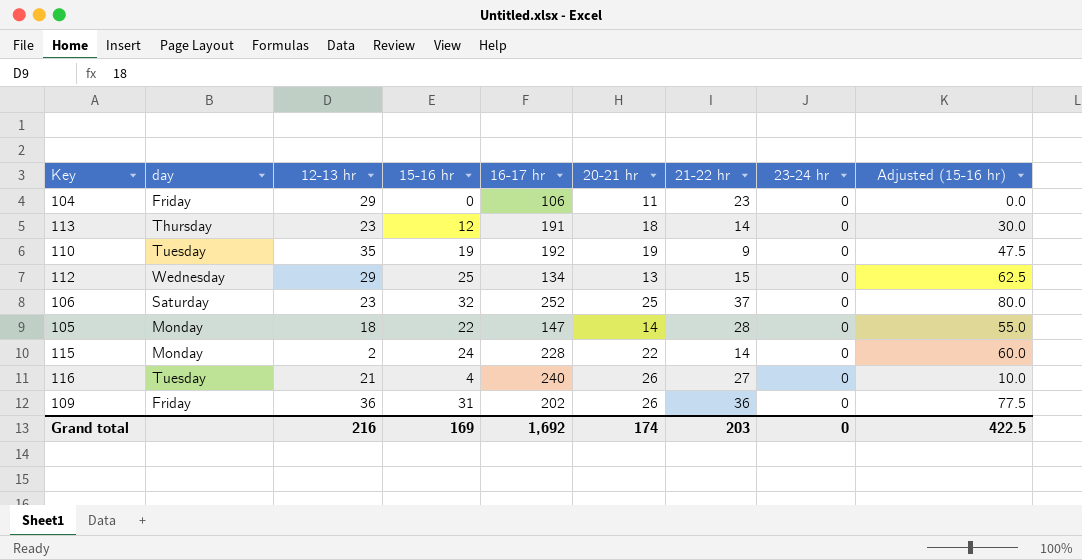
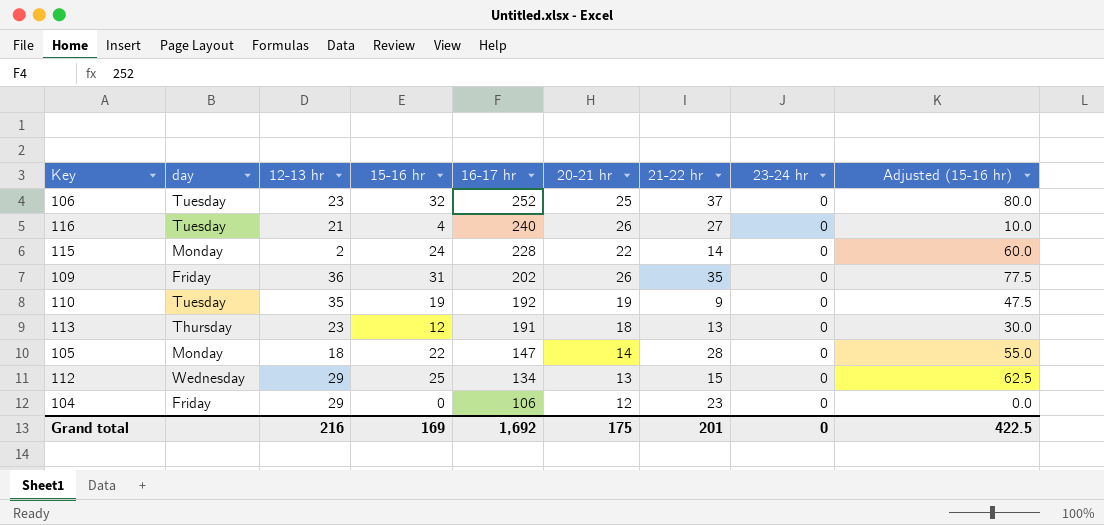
row order: none -> 16-17 hr descending
106 | day: Saturday -> Tuesday
109 | 21-22 hr: 36 -> 35
113 | 21-22 hr: 14 -> 13
104 | 20-21 hr: 11 -> 12
Grand total | 20-21 hr: 174 -> 175
Grand total | 21-22 hr: 203 -> 201

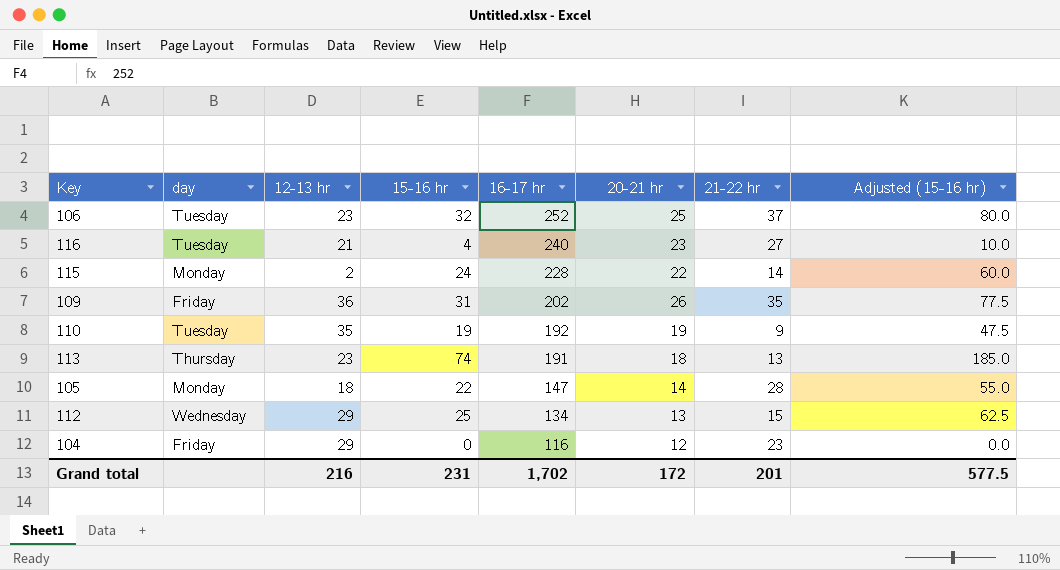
column 23-24 hr | position: 8 -> none
116 | 20-21 hr: 26 -> 23
113 | 15-16 hr: 12 -> 74
113 | Adjusted (15-16 hr): 30.0 -> 185.0
104 | 16-17 hr: 106 -> 116
Grand total | 15-16 hr: 169 -> 231
Grand total | 16-17 hr: 1,692 -> 1,702
Grand total | 20-21 hr: 175 -> 172
Grand total | Adjusted (15-16 hr): 422.5 -> 577.5

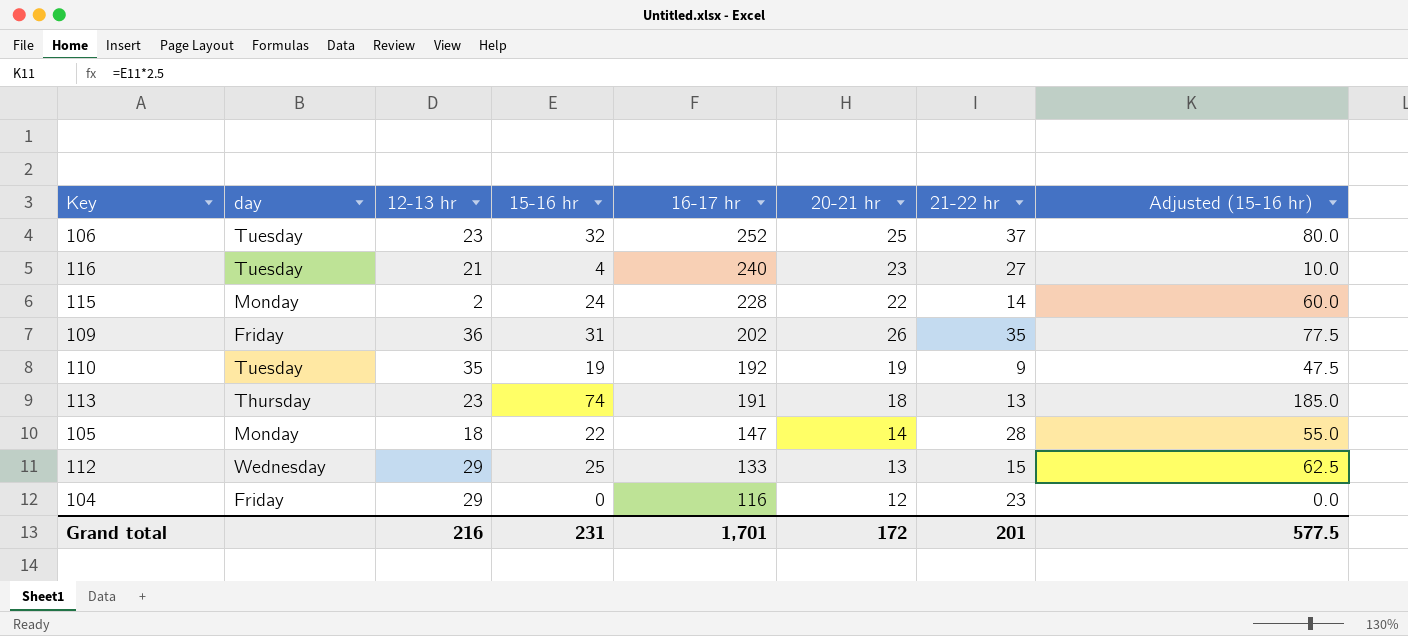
112 | 16-17 hr: 134 -> 133
Grand total | 16-17 hr: 1,702 -> 1,701

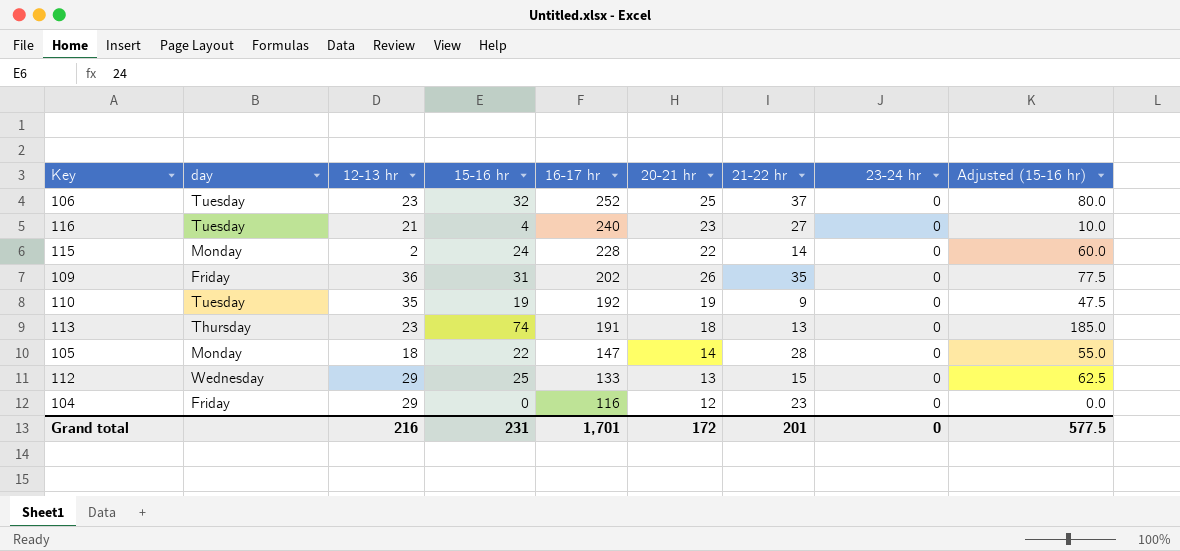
column 23-24 hr | position: none -> 8

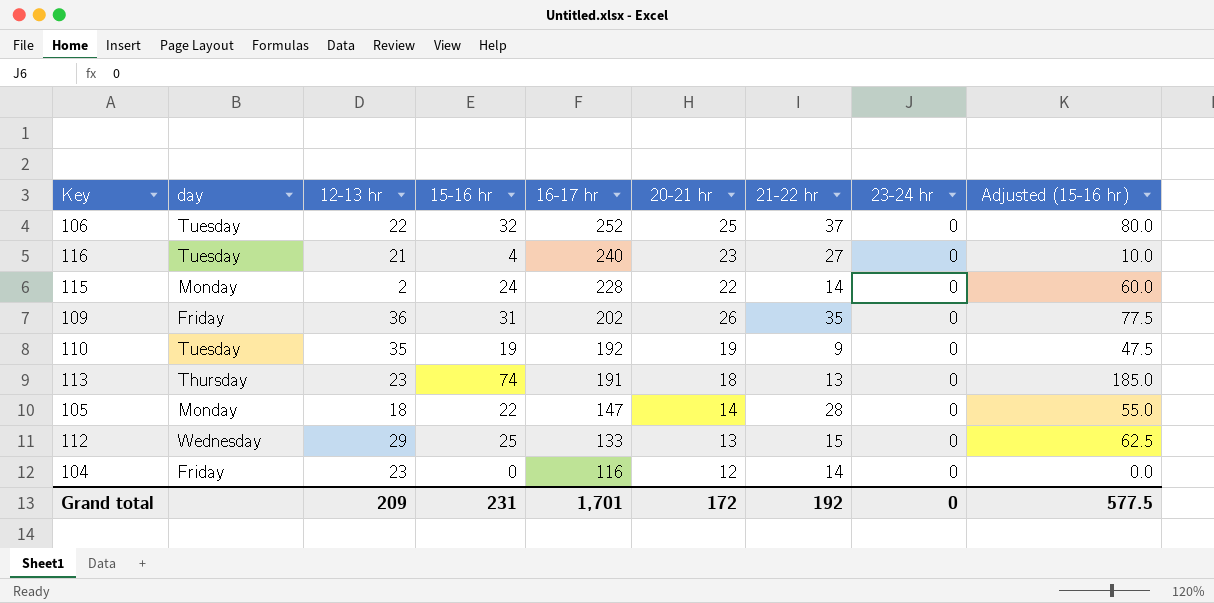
106 | 12-13 hr: 23 -> 22
104 | 12-13 hr: 29 -> 23
104 | 21-22 hr: 23 -> 14
Grand total | 12-13 hr: 216 -> 209
Grand total | 21-22 hr: 201 -> 192

